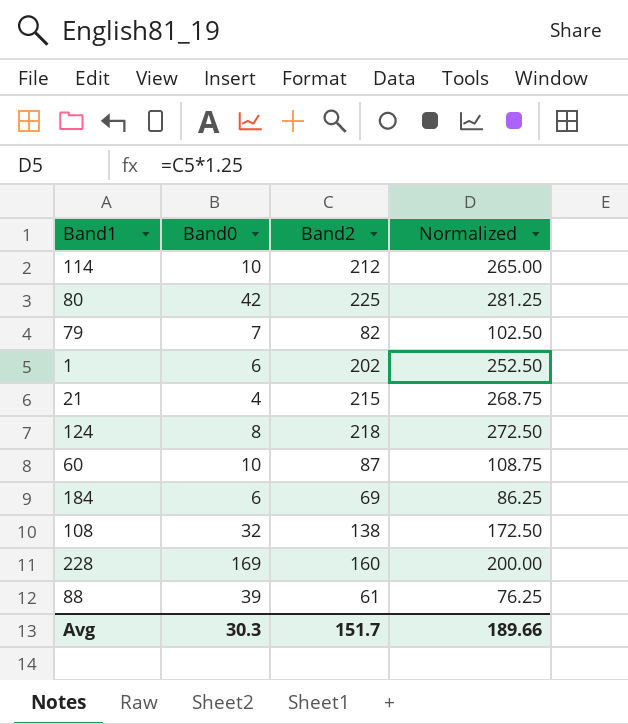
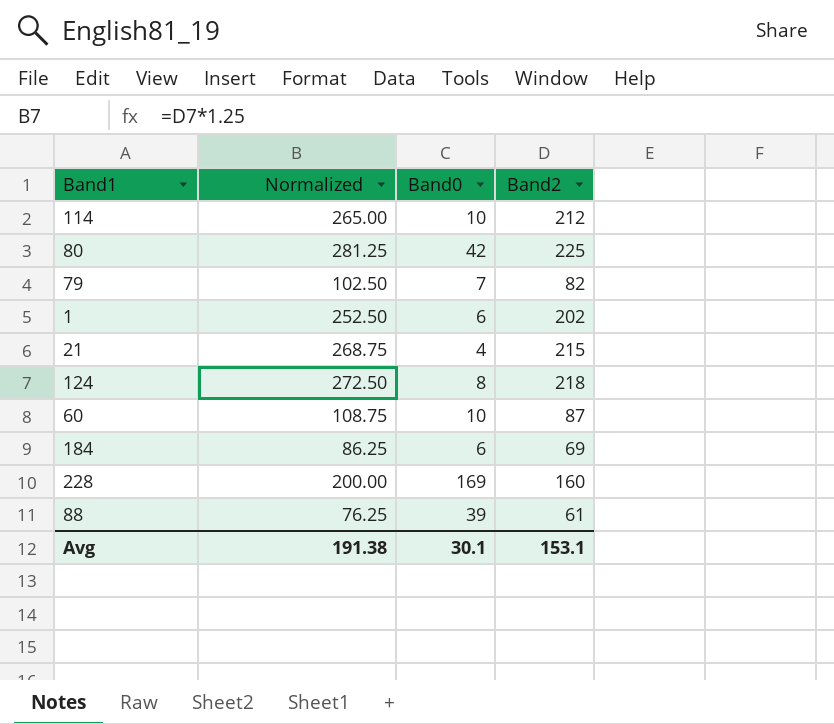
column Normalized | position: 4 -> 2
row 108: 32 | 138 | 172.50 -> none
Avg | Normalized: 189.66 -> 191.38
Avg | Band0: 30.3 -> 30.1
Avg | Band2: 151.7 -> 153.1

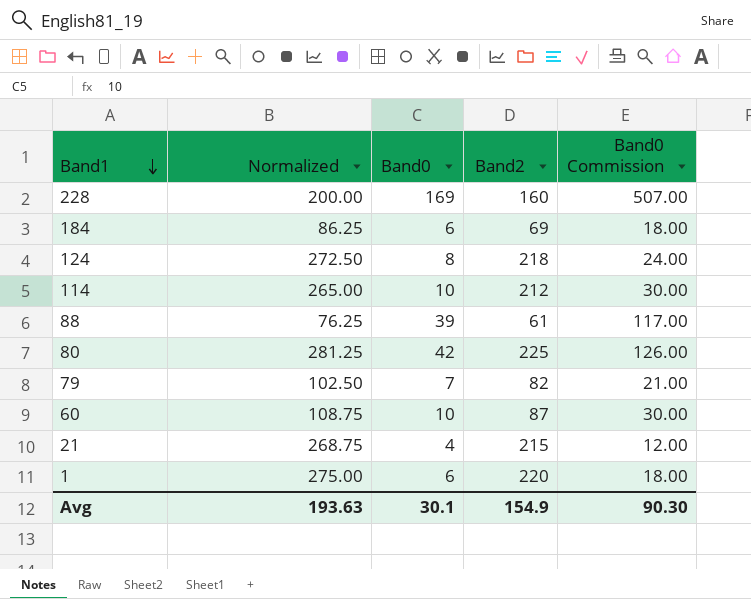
row order: none -> Band1 descending
column Band0 Commission | formula: none -> [Band0] * 3
1 | Normalized: 252.50 -> 275.00
1 | Band2: 202 -> 220
Avg | Normalized: 191.38 -> 193.63
Avg | Band2: 153.1 -> 154.9

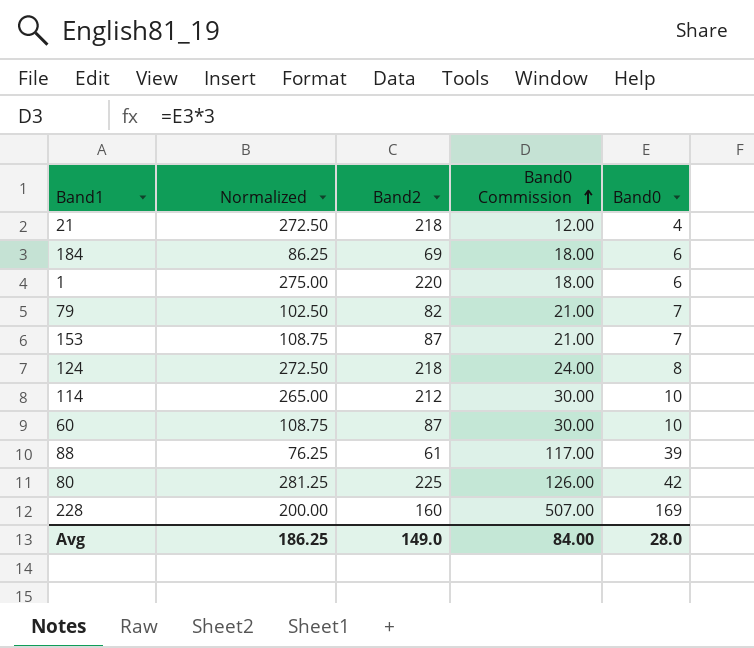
row order: Band1 descending -> Band0 Commission ascending
column Band0 | position: 3 -> 5
21 | Normalized: 268.75 -> 272.50
21 | Band2: 215 -> 218
row 153: none -> 108.75 | 87 | 21.00 | 7
Avg | Normalized: 193.63 -> 186.25
Avg | Band2: 154.9 -> 149.0
Avg | Band0 Commission: 90.30 -> 84.00
Avg | Band0: 30.1 -> 28.0

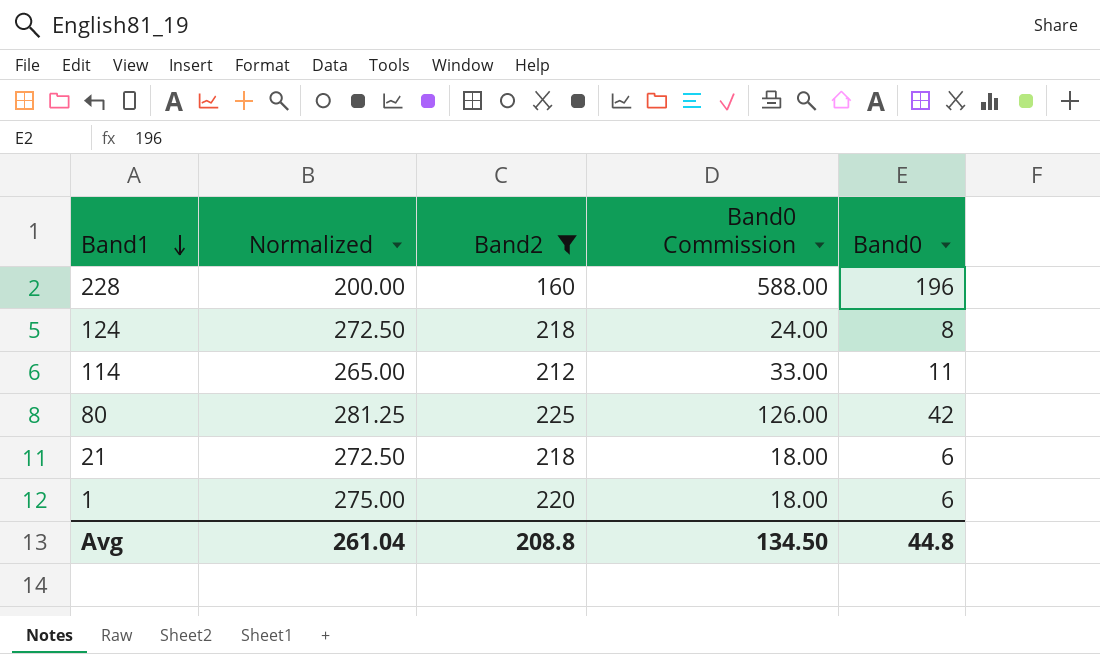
filter: none -> Band2 >= 160
row order: Band0 Commission ascending -> Band1 descending
228 | Band0 Commission: 507.00 -> 588.00
228 | Band0: 169 -> 196
114 | Band0 Commission: 30.00 -> 33.00
114 | Band0: 10 -> 11
21 | Band0 Commission: 12.00 -> 18.00
21 | Band0: 4 -> 6
Avg | Normalized: 186.25 -> 261.04
Avg | Band2: 149.0 -> 208.8
Avg | Band0 Commission: 84.00 -> 134.50
Avg | Band0: 28.0 -> 44.8

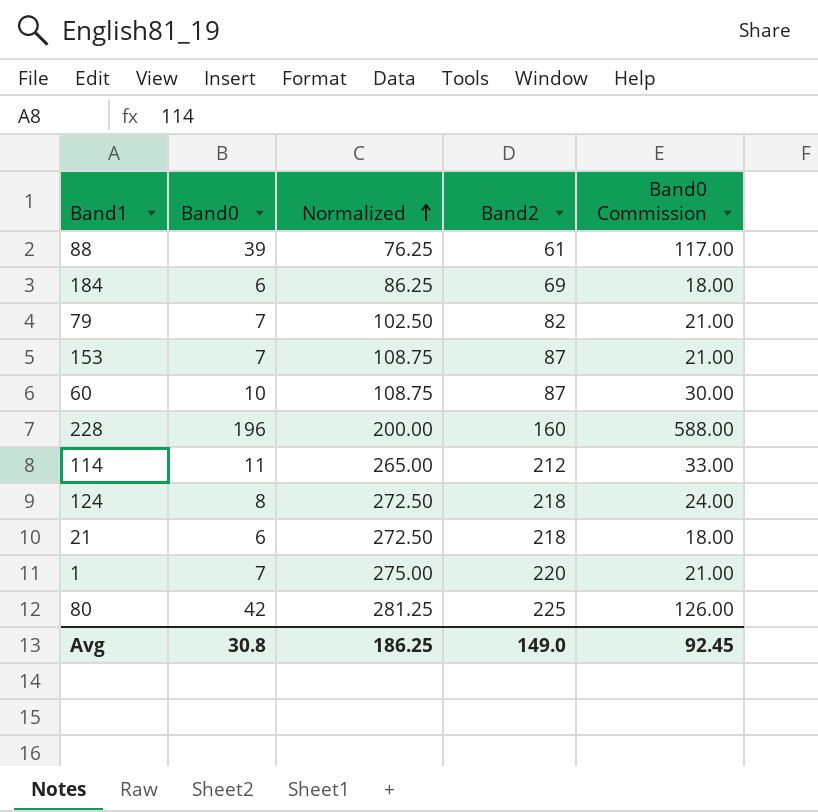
filter: Band2 >= 160 -> none
row order: Band1 descending -> Normalized ascending
column Band0 | position: 5 -> 2
1 | Band0: 6 -> 7
1 | Band0 Commission: 18.00 -> 21.00
Avg | Band0: 44.8 -> 30.8
Avg | Normalized: 261.04 -> 186.25
Avg | Band2: 208.8 -> 149.0
Avg | Band0 Commission: 134.50 -> 92.45

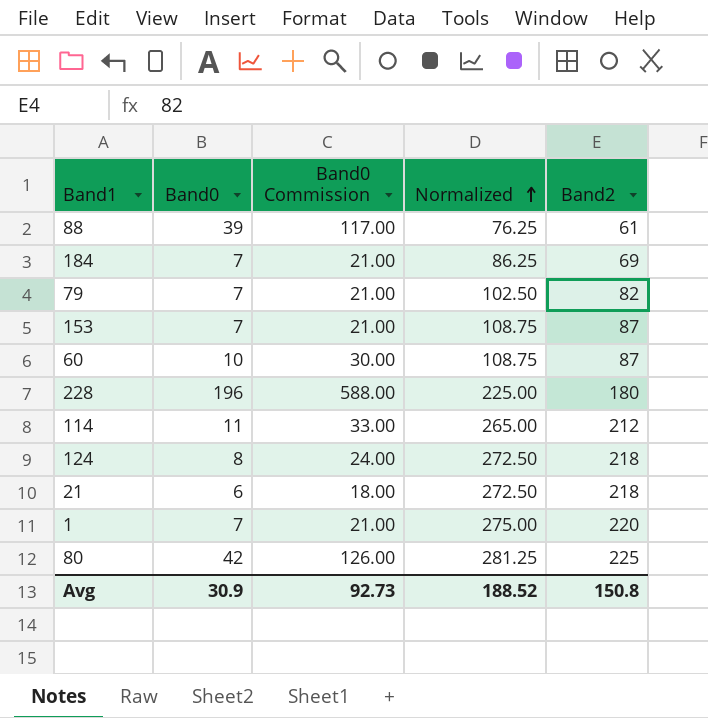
column Band0 Commission | position: 5 -> 3
184 | Band0: 6 -> 7
184 | Band0 Commission: 18.00 -> 21.00
228 | Normalized: 200.00 -> 225.00
228 | Band2: 160 -> 180
Avg | Band0: 30.8 -> 30.9
Avg | Band0 Commission: 92.45 -> 92.73
Avg | Normalized: 186.25 -> 188.52
Avg | Band2: 149.0 -> 150.8

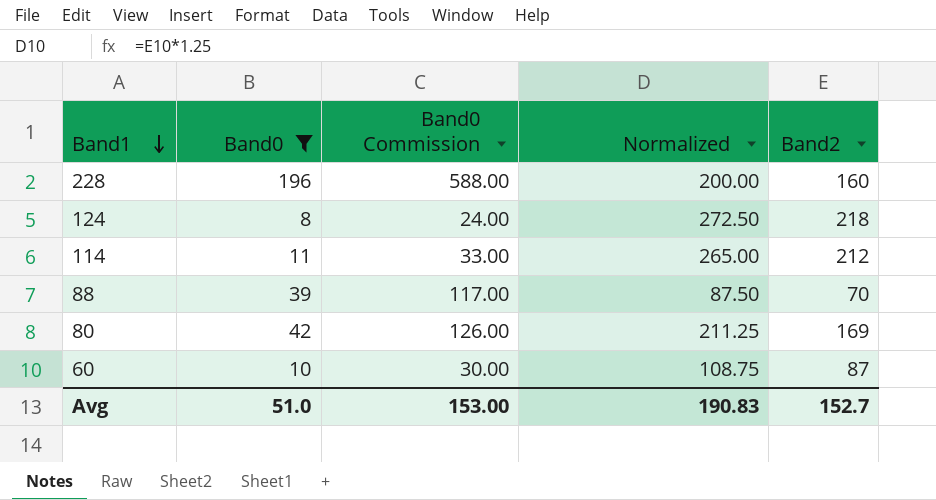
filter: none -> Band0 >= 8
row order: Normalized ascending -> Band1 descending
228 | Normalized: 225.00 -> 200.00
228 | Band2: 180 -> 160
88 | Normalized: 76.25 -> 87.50
88 | Band2: 61 -> 70
80 | Normalized: 281.25 -> 211.25
80 | Band2: 225 -> 169
Avg | Band0: 30.9 -> 51.0
Avg | Band0 Commission: 92.73 -> 153.00
Avg | Normalized: 188.52 -> 190.83
Avg | Band2: 150.8 -> 152.7

